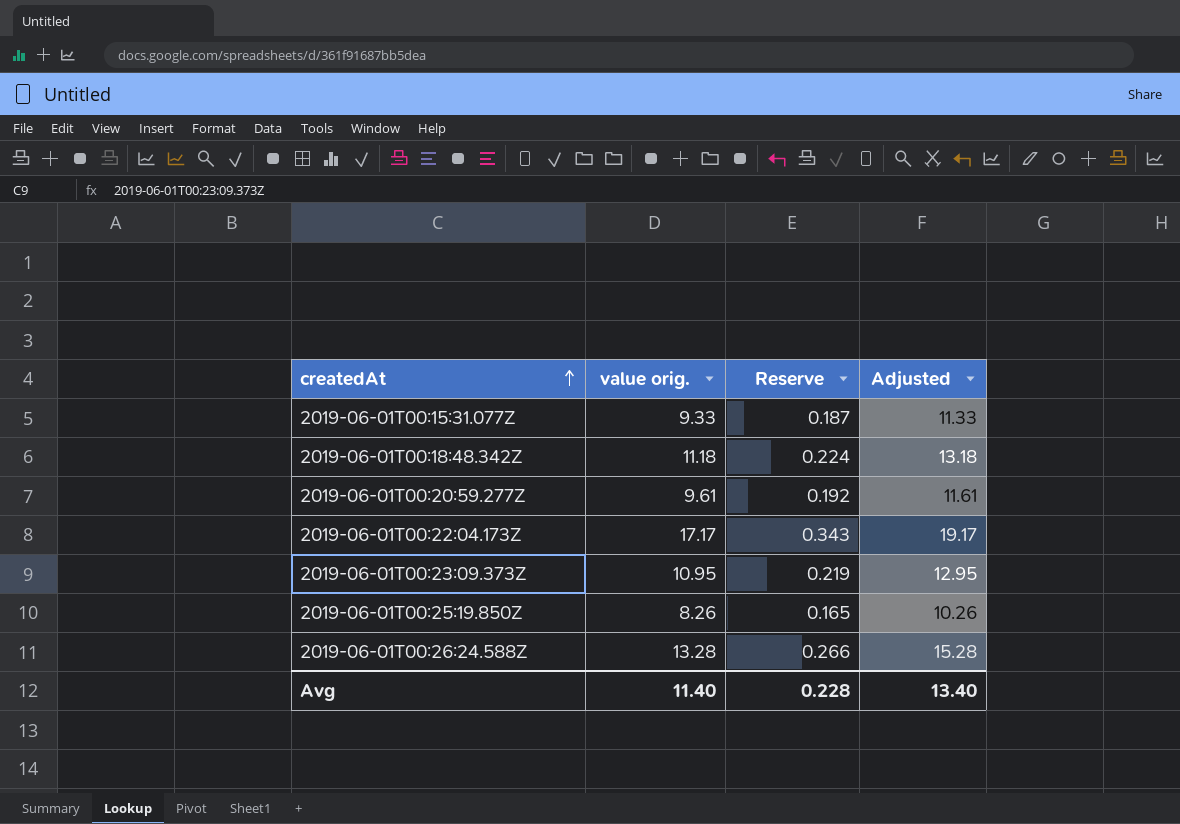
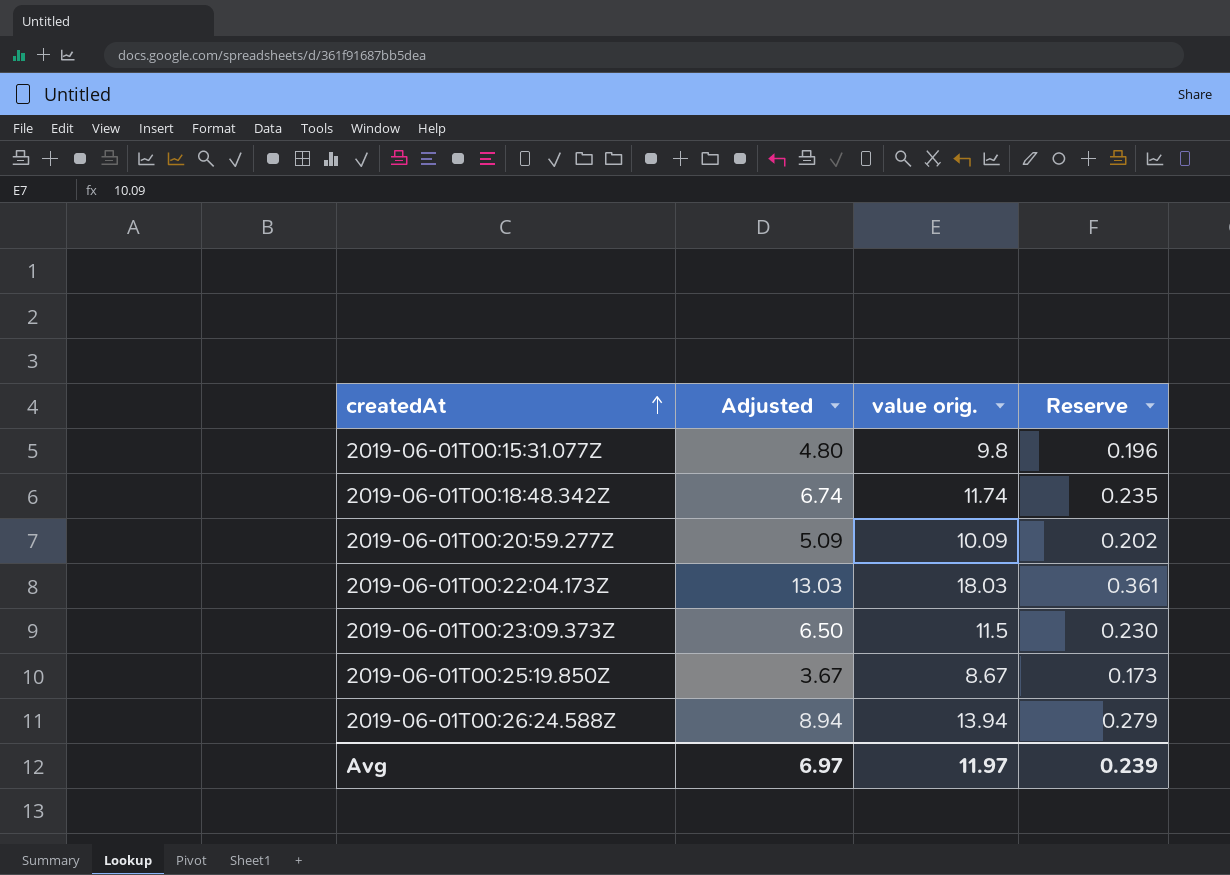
column Adjusted | formula: [value orig.] + 2 -> [value orig.] - 5
column Adjusted | position: 4 -> 2
2019-06-01T00:15:31.077Z | value orig.: 9.33 -> 9.8
2019-06-01T00:15:31.077Z | Reserve: 0.187 -> 0.196
2019-06-01T00:18:48.342Z | value orig.: 11.18 -> 11.74
2019-06-01T00:18:48.342Z | Reserve: 0.224 -> 0.235
2019-06-01T00:20:59.277Z | value orig.: 9.61 -> 10.09
2019-06-01T00:20:59.277Z | Reserve: 0.192 -> 0.202
2019-06-01T00:22:04.173Z | value orig.: 17.17 -> 18.03
2019-06-01T00:22:04.173Z | Reserve: 0.343 -> 0.361
2019-06-01T00:23:09.373Z | value orig.: 10.95 -> 11.5
2019-06-01T00:23:09.373Z | Reserve: 0.219 -> 0.230
2019-06-01T00:25:19.850Z | value orig.: 8.26 -> 8.67
2019-06-01T00:25:19.850Z | Reserve: 0.165 -> 0.173
2019-06-01T00:26:24.588Z | value orig.: 13.28 -> 13.94
2019-06-01T00:26:24.588Z | Reserve: 0.266 -> 0.279
Avg | Adjusted: 13.40 -> 6.97
Avg | value orig.: 11.40 -> 11.97
Avg | Reserve: 0.228 -> 0.239

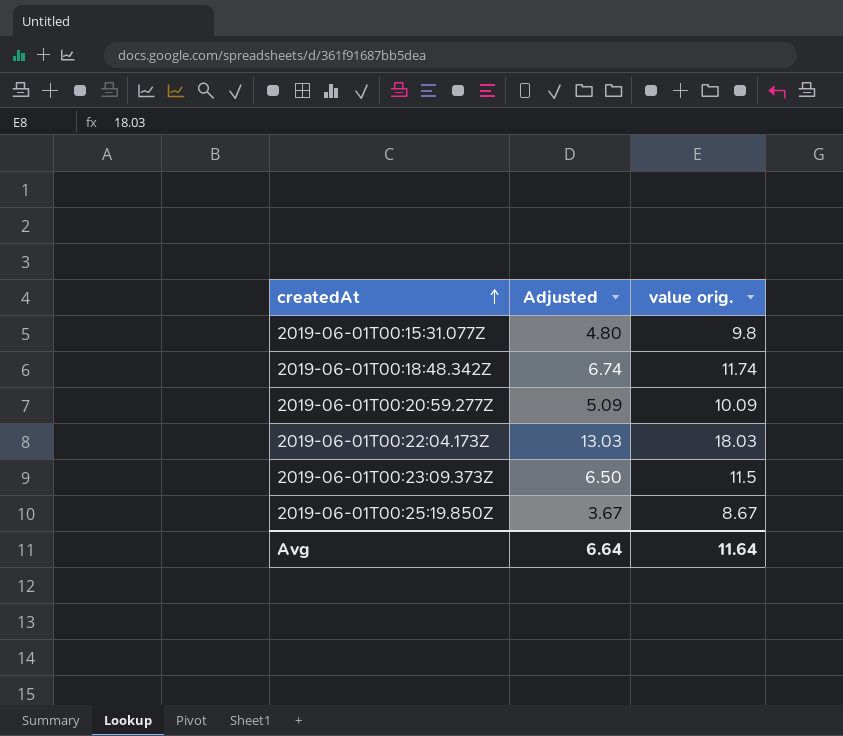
column Reserve | formula: [value orig.] * 0.02 -> none
row 2019-06-01T00:26:24.588Z: 8.94 | 13.94 | 0.279 -> none
Avg | Adjusted: 6.97 -> 6.64
Avg | value orig.: 11.97 -> 11.64

